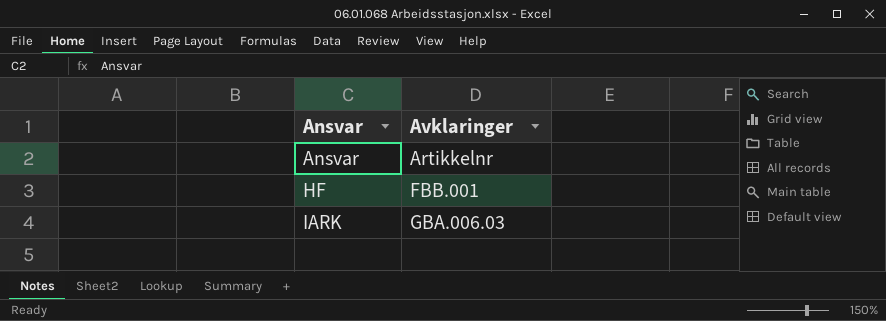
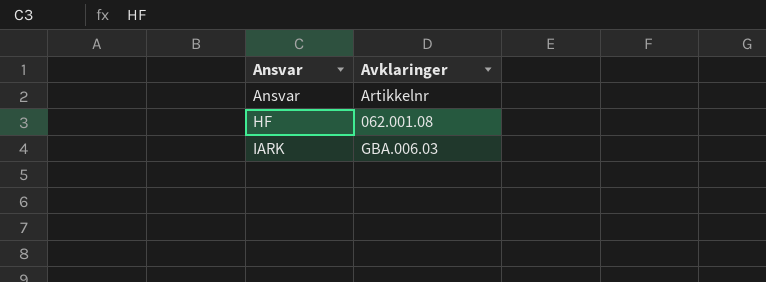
HF | Avklaringer: FBB.001 -> 062.001.08

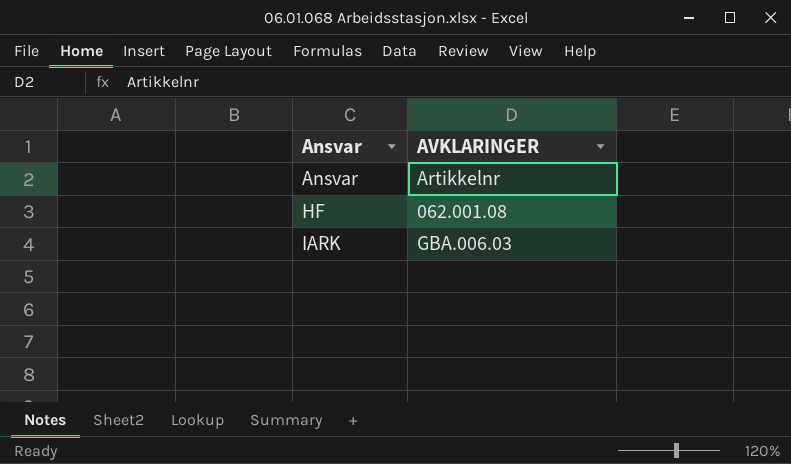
column name: Avklaringer -> AVKLARINGER

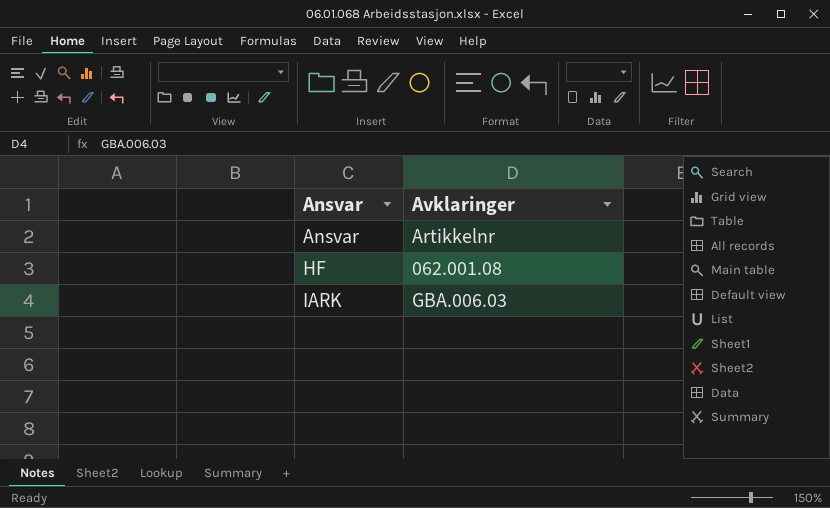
column name: AVKLARINGER -> Avklaringer

